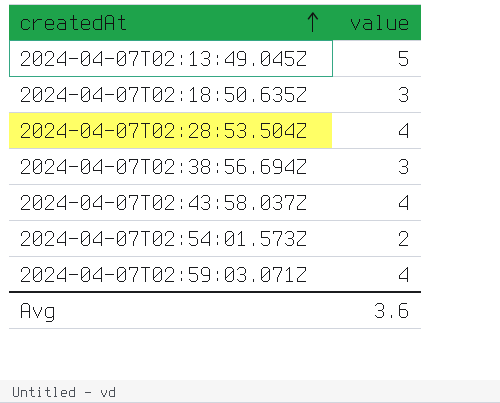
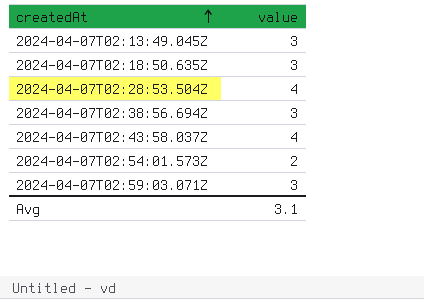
2024-04-07T02:13:49.045Z | value: 5 -> 3
2024-04-07T02:59:03.071Z | value: 4 -> 3
Avg | value: 3.6 -> 3.1

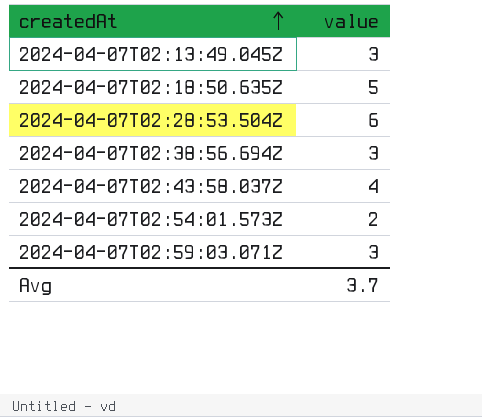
2024-04-07T02:18:50.635Z | value: 3 -> 5
2024-04-07T02:28:53.504Z | value: 4 -> 6
Avg | value: 3.1 -> 3.7

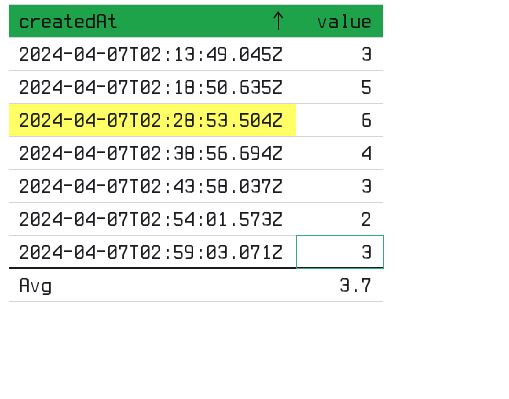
2024-04-07T02:38:56.694Z | value: 3 -> 4
2024-04-07T02:43:58.037Z | value: 4 -> 3

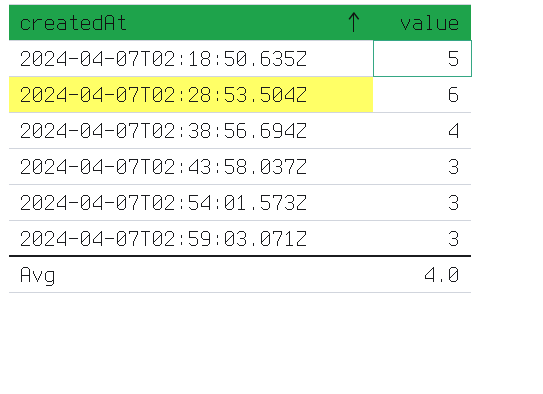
row 2024-04-07T02:13:49.045Z: 3 -> none
2024-04-07T02:54:01.573Z | value: 2 -> 3
Avg | value: 3.7 -> 4.0

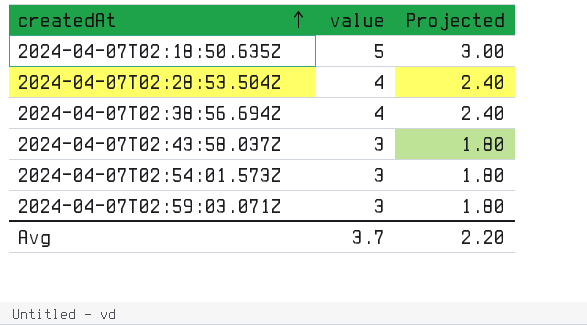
column Projected | formula: none -> [value] * 0.6
2024-04-07T02:28:53.504Z | value: 6 -> 4
Avg | value: 4.0 -> 3.7

